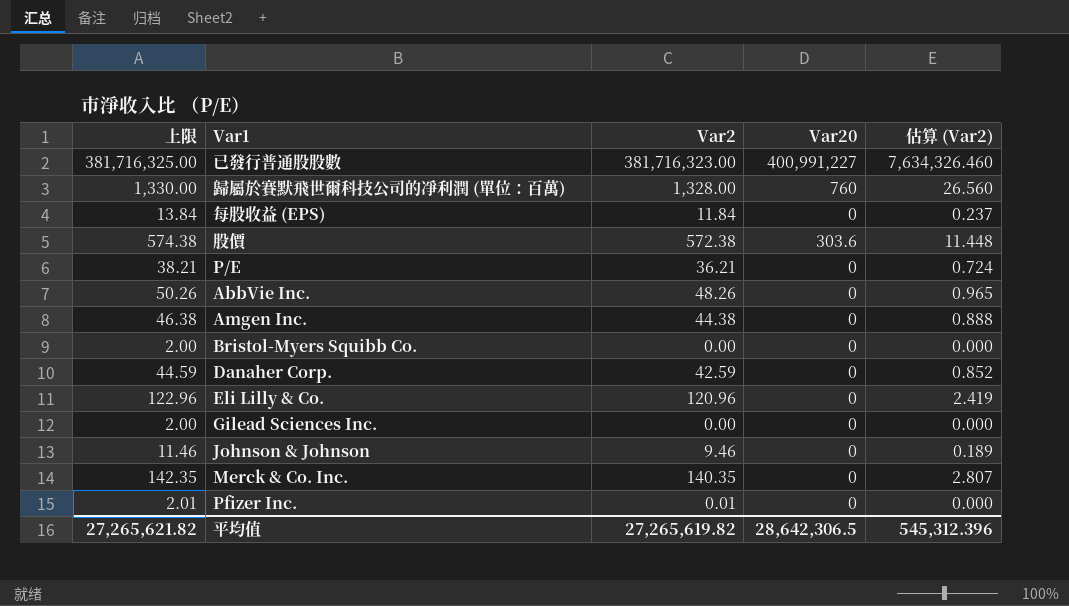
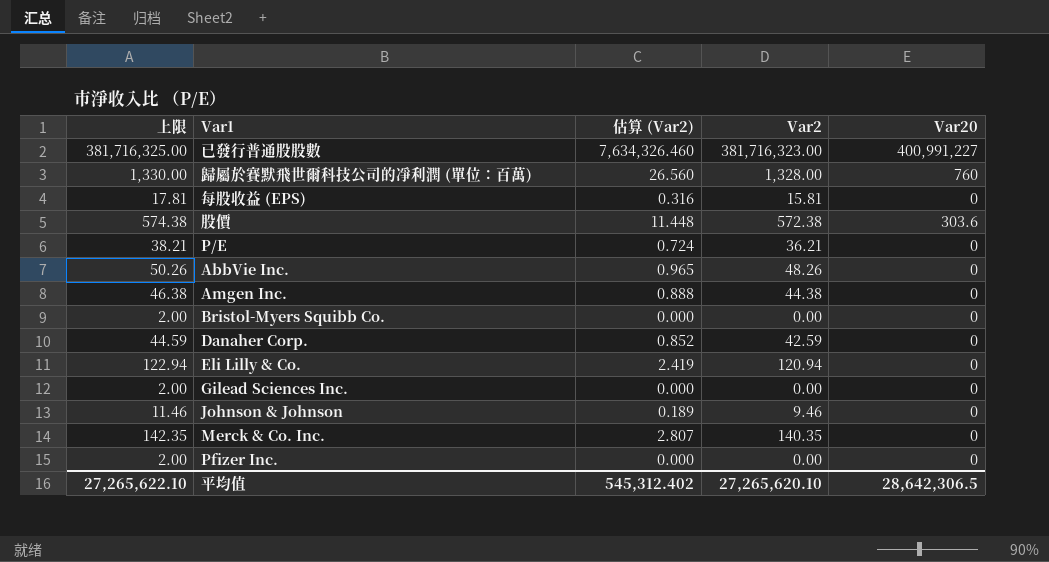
column 估算 (Var2) | position: 5 -> 3
每股收益 (EPS) | 上限: 13.84 -> 17.81
每股收益 (EPS) | 估算 (Var2): 0.237 -> 0.316
每股收益 (EPS) | Var2: 11.84 -> 15.81
Eli Lilly & Co. | 上限: 122.96 -> 122.94
Eli Lilly & Co. | Var2: 120.96 -> 120.94
Pfizer Inc. | 上限: 2.01 -> 2.00
Pfizer Inc. | Var2: 0.01 -> 0.00
平均值 | 上限: 27,265,621.82 -> 27,265,622.10
平均值 | 估算 (Var2): 545,312.396 -> 545,312.402
平均值 | Var2: 27,265,619.82 -> 27,265,620.10

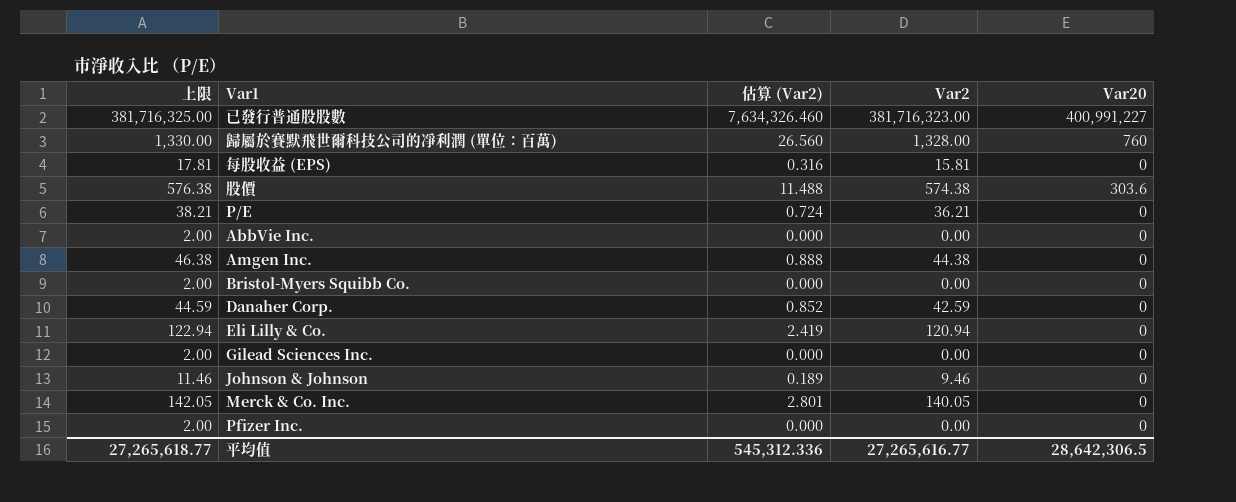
股價 | 上限: 574.38 -> 576.38
股價 | 估算 (Var2): 11.448 -> 11.488
股價 | Var2: 572.38 -> 574.38
AbbVie Inc. | 上限: 50.26 -> 2.00
AbbVie Inc. | 估算 (Var2): 0.965 -> 0.000
AbbVie Inc. | Var2: 48.26 -> 0.00
Merck & Co. Inc. | 上限: 142.35 -> 142.05
Merck & Co. Inc. | 估算 (Var2): 2.807 -> 2.801
Merck & Co. Inc. | Var2: 140.35 -> 140.05
平均值 | 上限: 27,265,622.10 -> 27,265,618.77
平均值 | 估算 (Var2): 545,312.402 -> 545,312.336
平均值 | Var2: 27,265,620.10 -> 27,265,616.77

